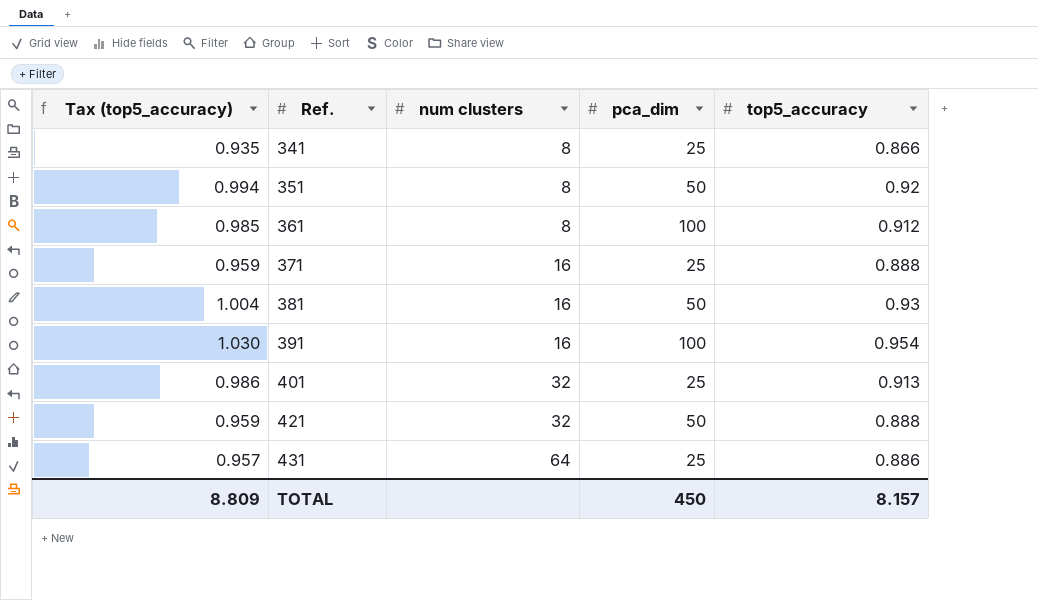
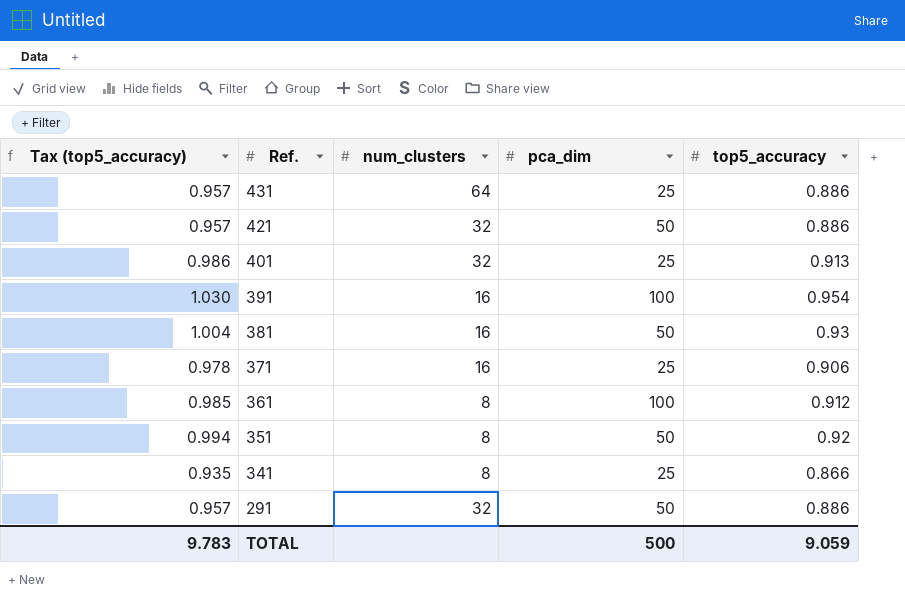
row order: Ref. ascending -> Ref. descending
column name: num clusters -> num_clusters
421 | Tax (top5_accuracy): 0.959 -> 0.957
421 | top5_accuracy: 0.888 -> 0.886
371 | Tax (top5_accuracy): 0.959 -> 0.978
371 | top5_accuracy: 0.888 -> 0.906
row 291: none -> 0.957 | 32 | 50 | 0.886
TOTAL | Tax (top5_accuracy): 8.809 -> 9.783
TOTAL | pca_dim: 450 -> 500
TOTAL | top5_accuracy: 8.157 -> 9.059

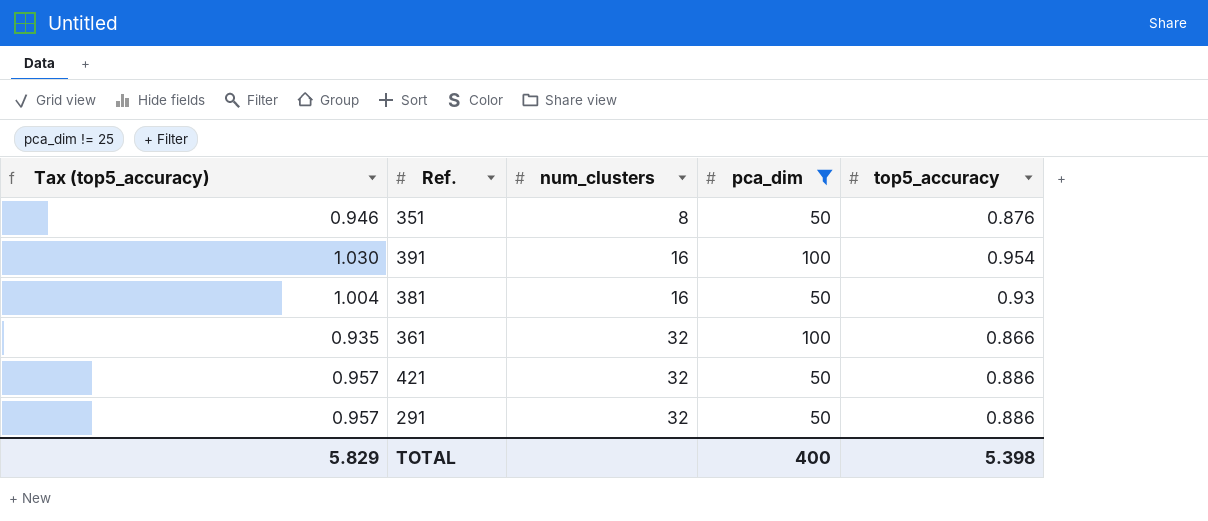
filter: none -> pca_dim != 25
row order: Ref. descending -> num_clusters ascending
351 | Tax (top5_accuracy): 0.994 -> 0.946
351 | top5_accuracy: 0.92 -> 0.876
361 | Tax (top5_accuracy): 0.985 -> 0.935
361 | num_clusters: 8 -> 32
361 | top5_accuracy: 0.912 -> 0.866
TOTAL | Tax (top5_accuracy): 9.783 -> 5.829
TOTAL | pca_dim: 500 -> 400
TOTAL | top5_accuracy: 9.059 -> 5.398

